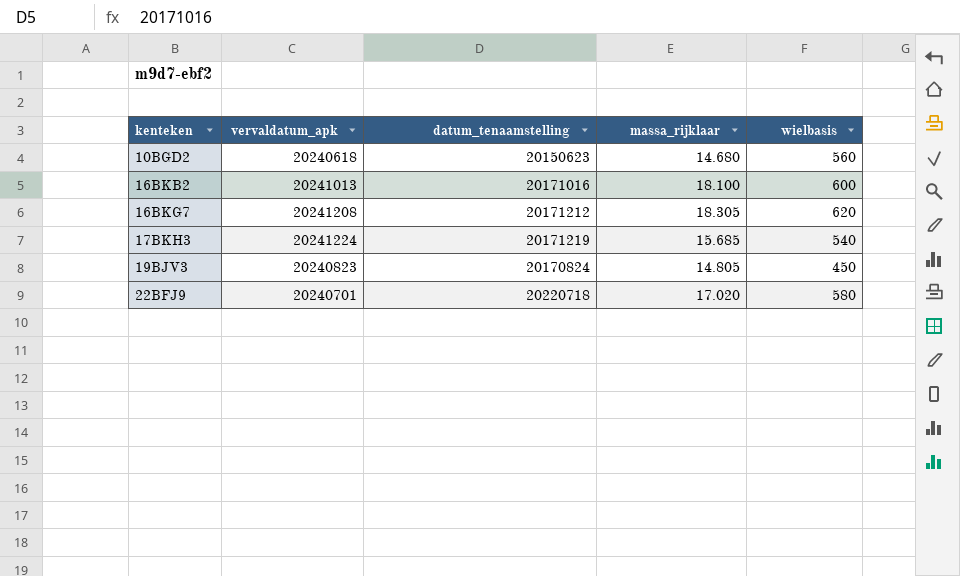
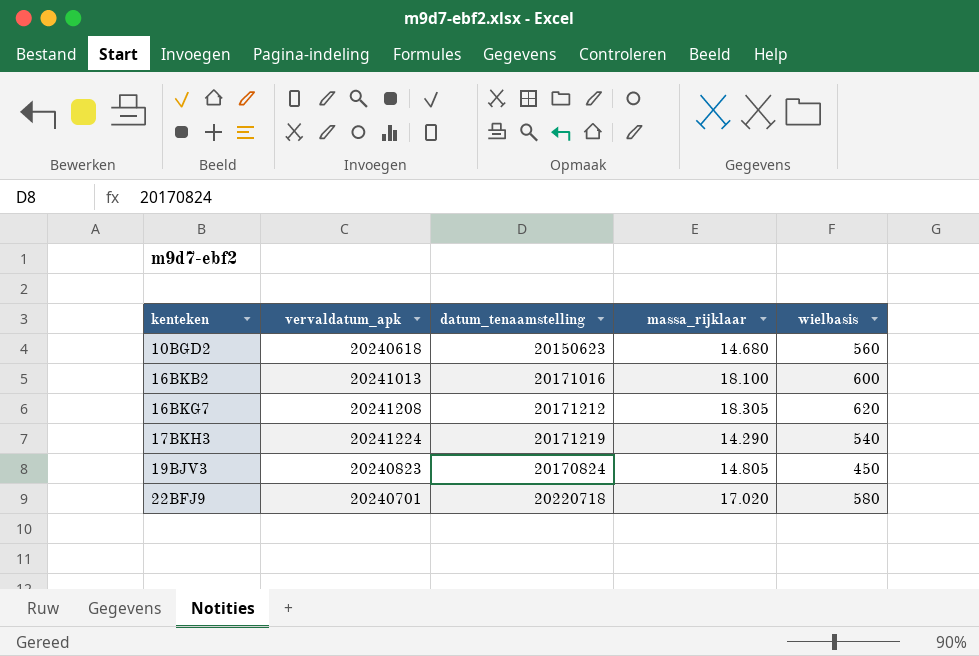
17BKH3 | massa_rijklaar: 15.685 -> 14.290

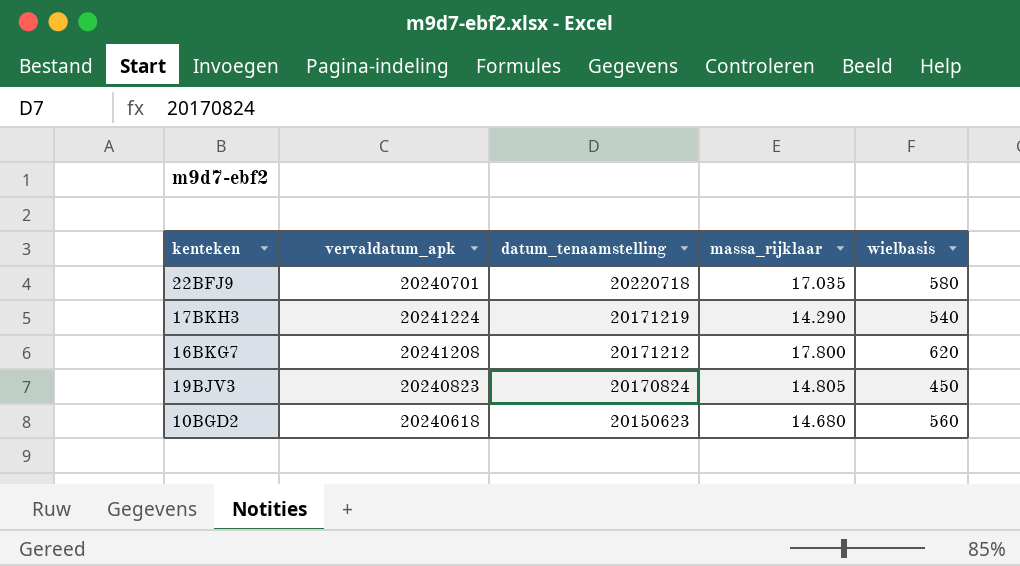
row order: kenteken ascending -> datum_tenaamstelling descending
row 16BKB2: 20241013 | 20171016 | 18.100 | 600 -> none
22BFJ9 | massa_rijklaar: 17.020 -> 17.035
16BKG7 | massa_rijklaar: 18.305 -> 17.800

